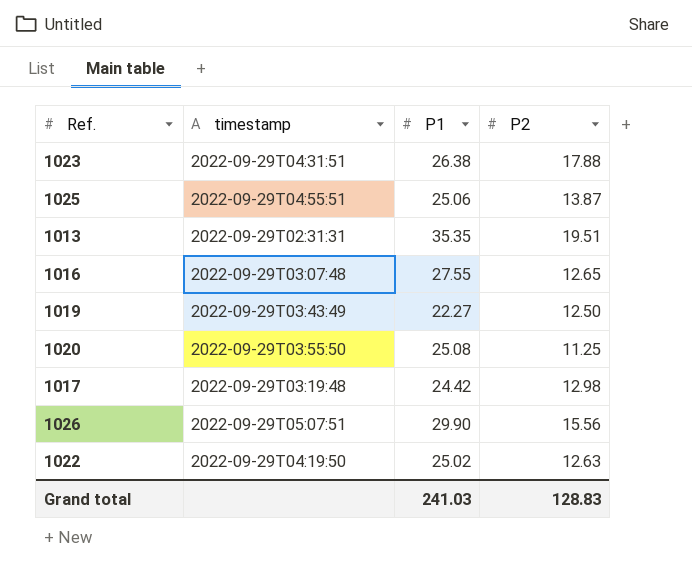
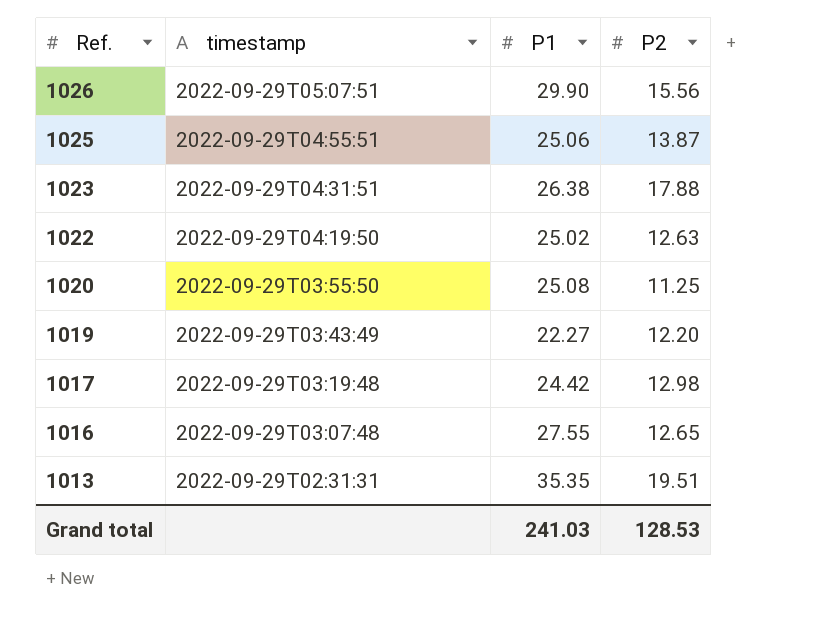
row order: none -> Ref. descending
1019 | P2: 12.50 -> 12.20
Grand total | P2: 128.83 -> 128.53

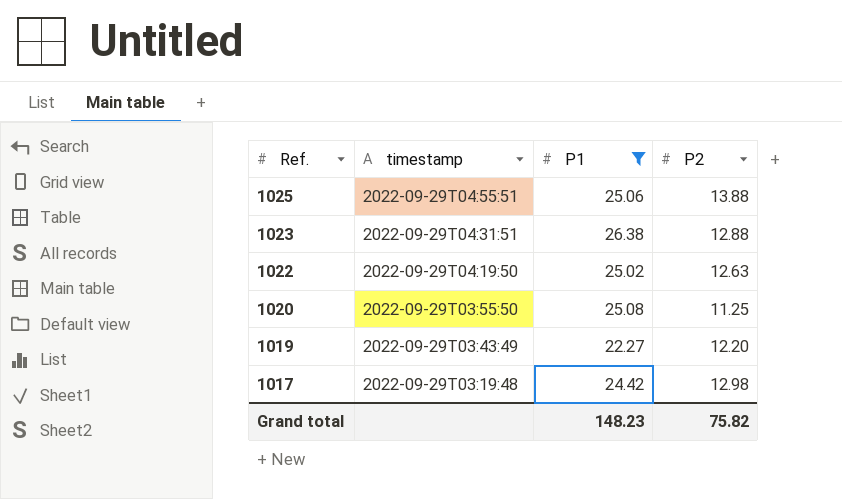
filter: none -> P1 <= 26.38
1025 | P2: 13.87 -> 13.88
1023 | P2: 17.88 -> 12.88
Grand total | P1: 241.03 -> 148.23
Grand total | P2: 128.53 -> 75.82

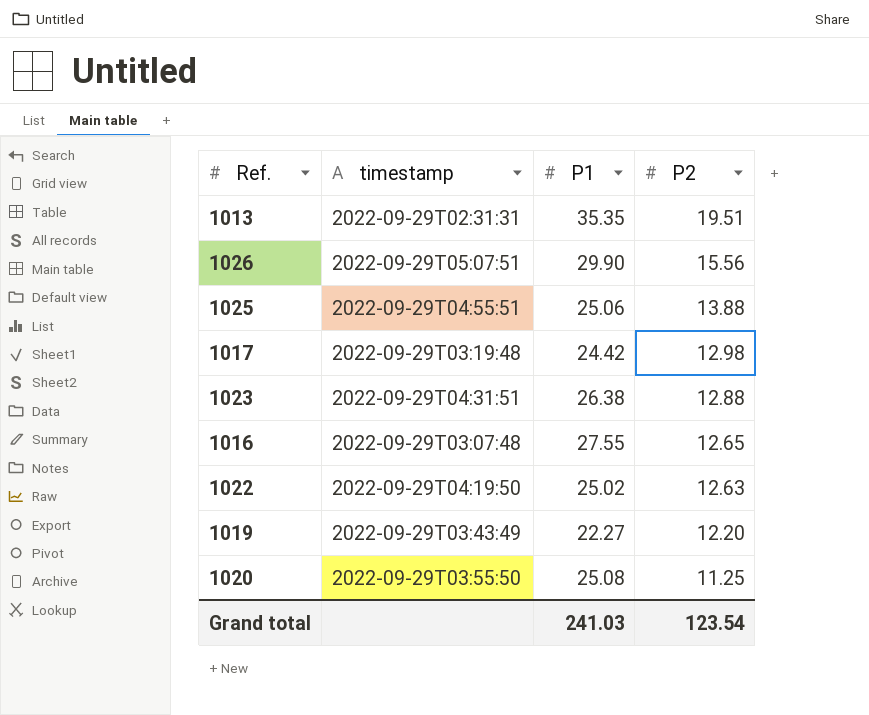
filter: P1 <= 26.38 -> none
row order: Ref. descending -> P2 descending
Grand total | P1: 148.23 -> 241.03
Grand total | P2: 75.82 -> 123.54

